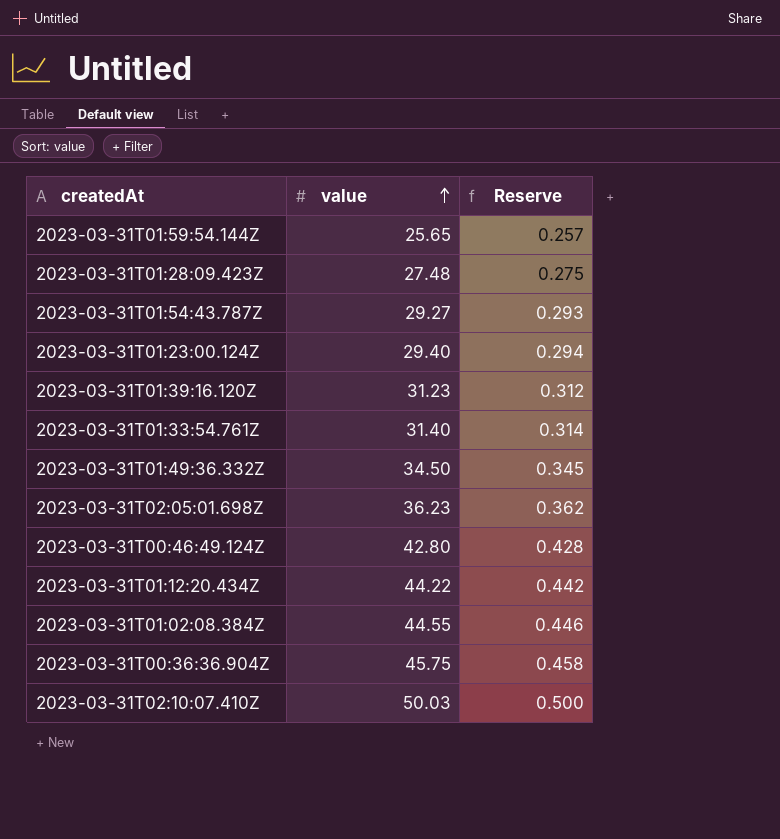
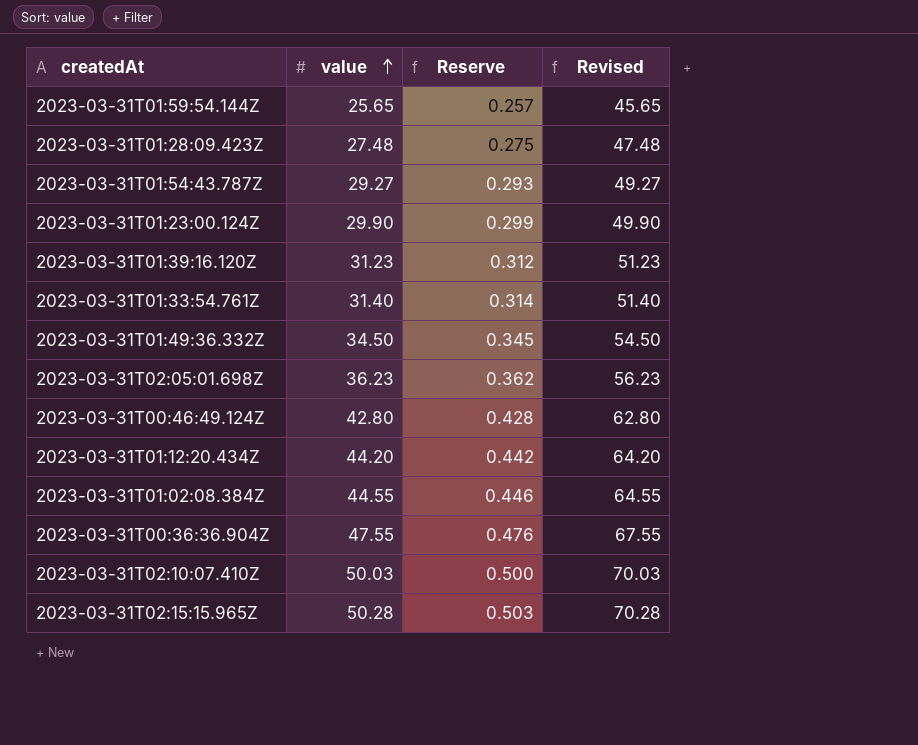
column Revised | formula: none -> [value] + 20
2023-03-31T01:23:00.124Z | value: 29.40 -> 29.90
2023-03-31T01:23:00.124Z | Reserve: 0.294 -> 0.299
2023-03-31T01:12:20.434Z | value: 44.22 -> 44.20
2023-03-31T00:36:36.904Z | value: 45.75 -> 47.55
2023-03-31T00:36:36.904Z | Reserve: 0.458 -> 0.476
row 2023-03-31T02:15:15.965Z: none -> 50.28 | 0.503 | 70.28

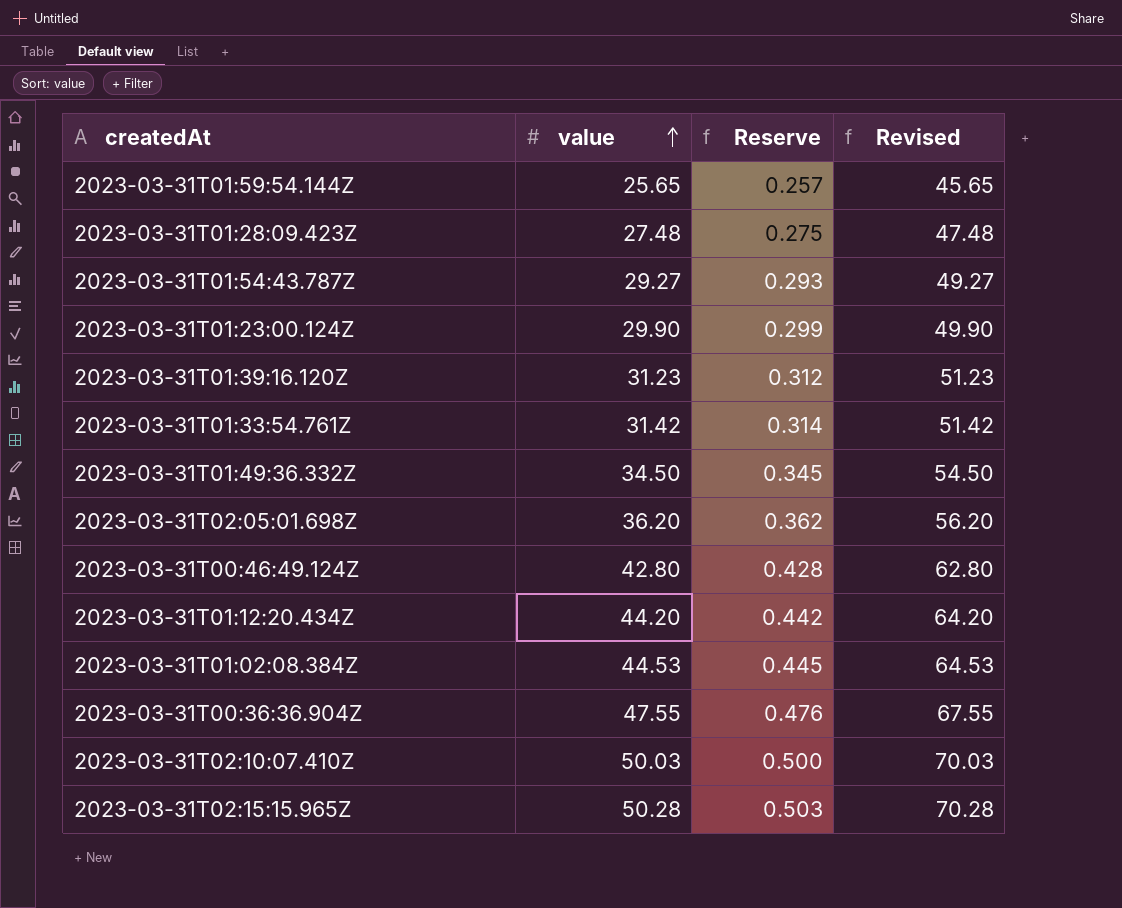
2023-03-31T01:33:54.761Z | value: 31.40 -> 31.42
2023-03-31T01:33:54.761Z | Revised: 51.40 -> 51.42
2023-03-31T02:05:01.698Z | value: 36.23 -> 36.20
2023-03-31T02:05:01.698Z | Revised: 56.23 -> 56.20
2023-03-31T01:02:08.384Z | value: 44.55 -> 44.53
2023-03-31T01:02:08.384Z | Reserve: 0.446 -> 0.445
2023-03-31T01:02:08.384Z | Revised: 64.55 -> 64.53

